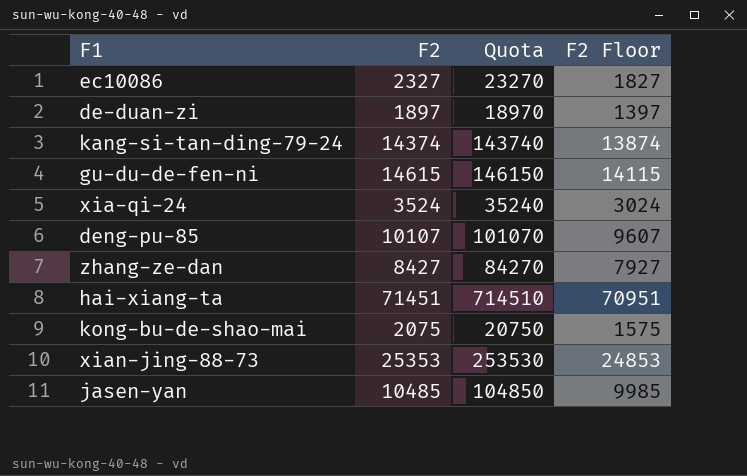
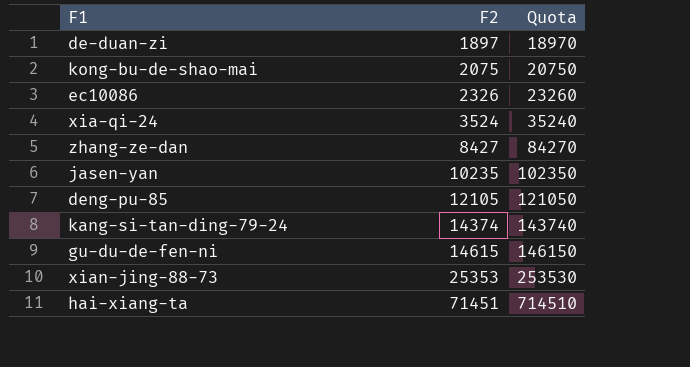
row order: none -> F2 ascending
column F2 Floor | formula: [F2] - 500 -> none
ec10086 | F2: 2327 -> 2326
ec10086 | Quota: 23270 -> 23260
jasen-yan | F2: 10485 -> 10235
jasen-yan | Quota: 104850 -> 102350
deng-pu-85 | F2: 10107 -> 12105
deng-pu-85 | Quota: 101070 -> 121050

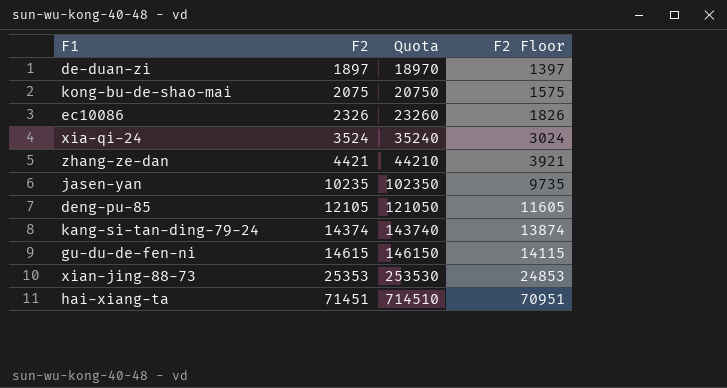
column F2 Floor | formula: none -> [F2] - 500
zhang-ze-dan | F2: 8427 -> 4421
zhang-ze-dan | Quota: 84270 -> 44210

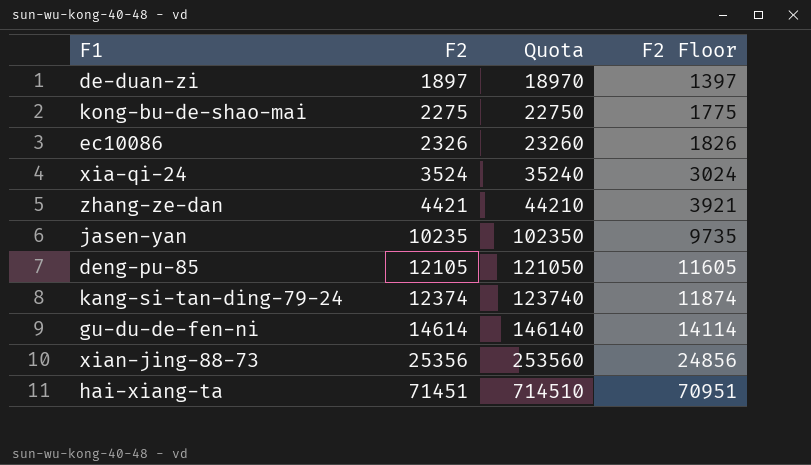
kong-bu-de-shao-mai | F2: 2075 -> 2275
kong-bu-de-shao-mai | Quota: 20750 -> 22750
kong-bu-de-shao-mai | F2 Floor: 1575 -> 1775
kang-si-tan-ding-79-24 | F2: 14374 -> 12374
kang-si-tan-ding-79-24 | Quota: 143740 -> 123740
kang-si-tan-ding-79-24 | F2 Floor: 13874 -> 11874
gu-du-de-fen-ni | F2: 14615 -> 14614
gu-du-de-fen-ni | Quota: 146150 -> 146140
gu-du-de-fen-ni | F2 Floor: 14115 -> 14114
xian-jing-88-73 | F2: 25353 -> 25356
xian-jing-88-73 | Quota: 253530 -> 253560
xian-jing-88-73 | F2 Floor: 24853 -> 24856

